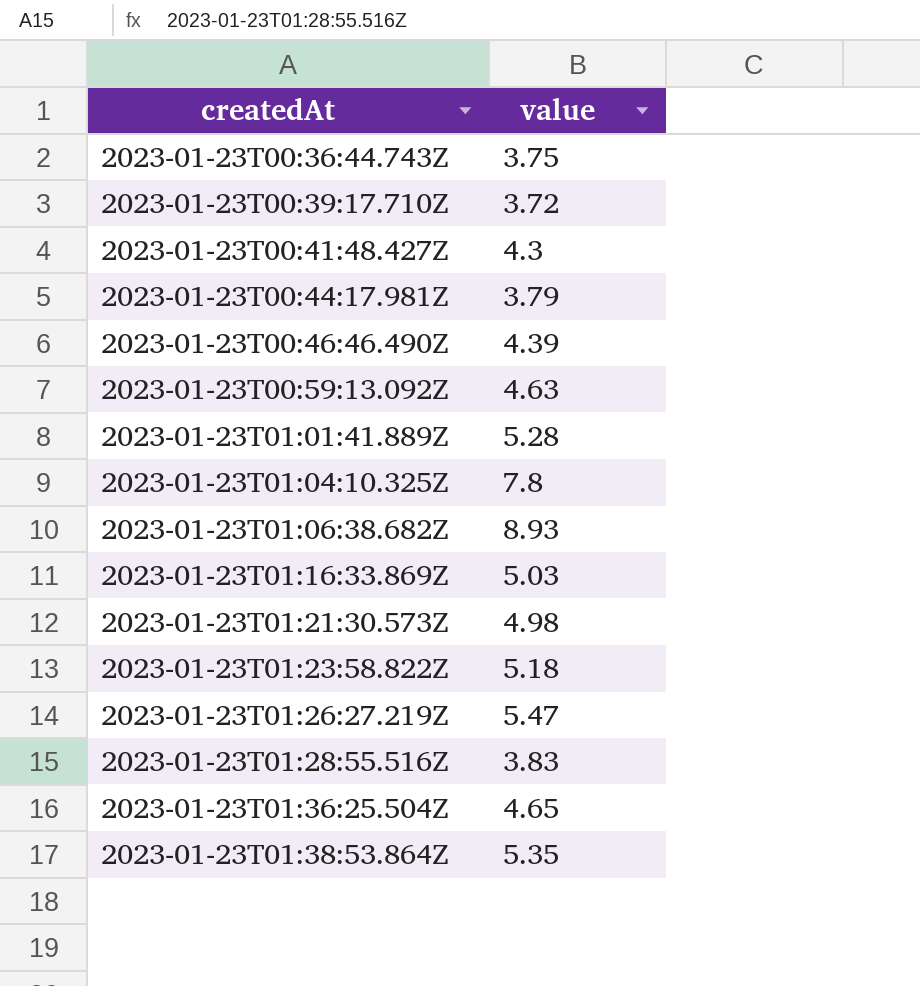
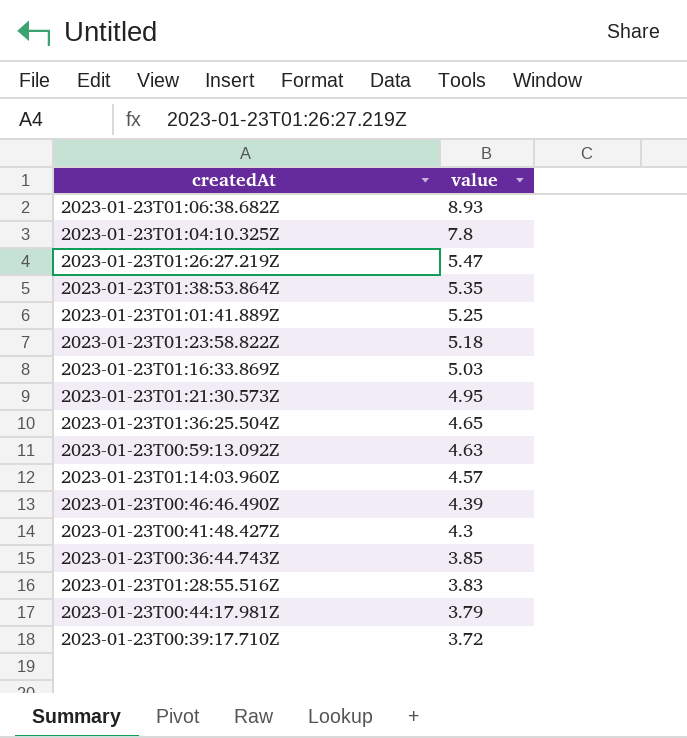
row order: createdAt ascending -> value descending
2023-01-23T01:01:41.889Z | value: 5.28 -> 5.25
2023-01-23T01:21:30.573Z | value: 4.98 -> 4.95
row 2023-01-23T01:14:03.960Z: none -> 4.57
2023-01-23T00:36:44.743Z | value: 3.75 -> 3.85

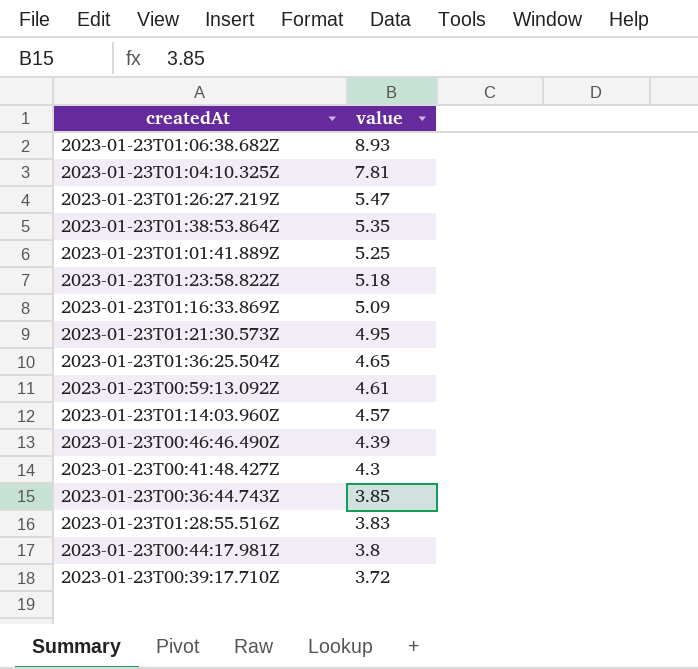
2023-01-23T01:04:10.325Z | value: 7.8 -> 7.81
2023-01-23T01:16:33.869Z | value: 5.03 -> 5.09
2023-01-23T00:59:13.092Z | value: 4.63 -> 4.61
2023-01-23T00:44:17.981Z | value: 3.79 -> 3.8

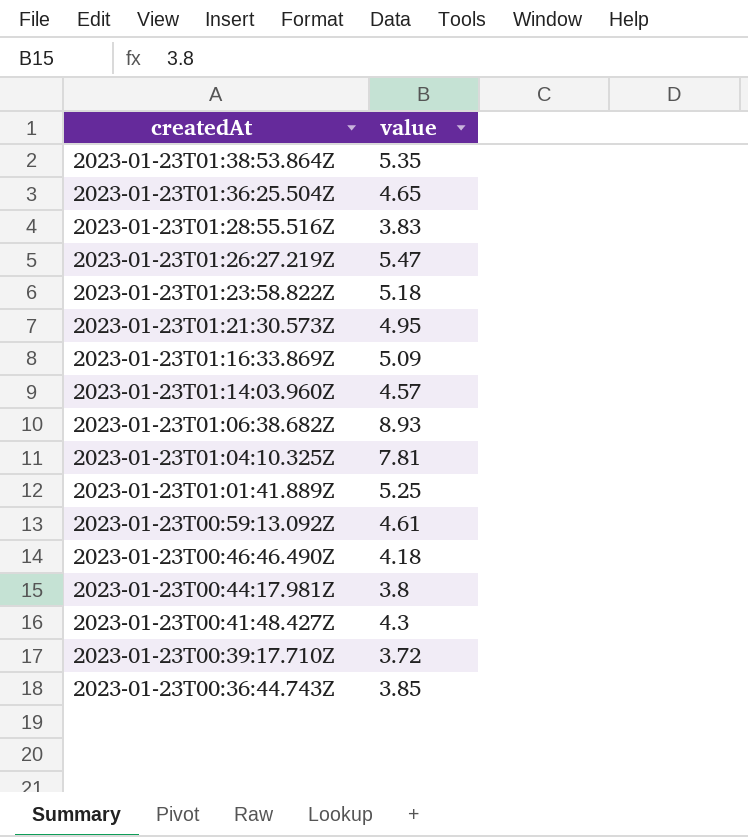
row order: value descending -> createdAt descending
2023-01-23T00:46:46.490Z | value: 4.39 -> 4.18

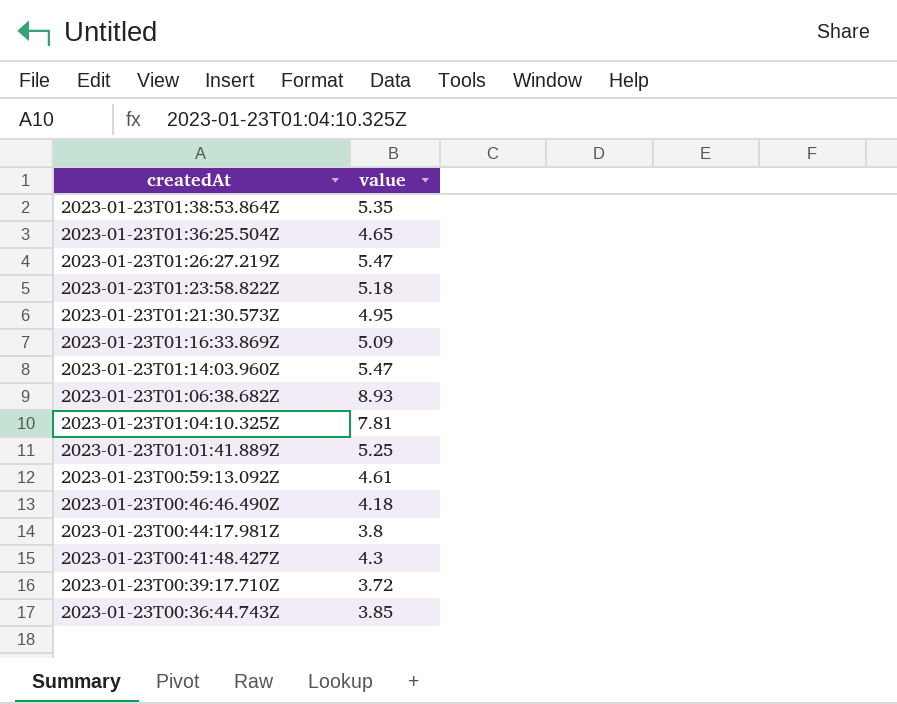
row 2023-01-23T01:28:55.516Z: 3.83 -> none
2023-01-23T01:14:03.960Z | value: 4.57 -> 5.47

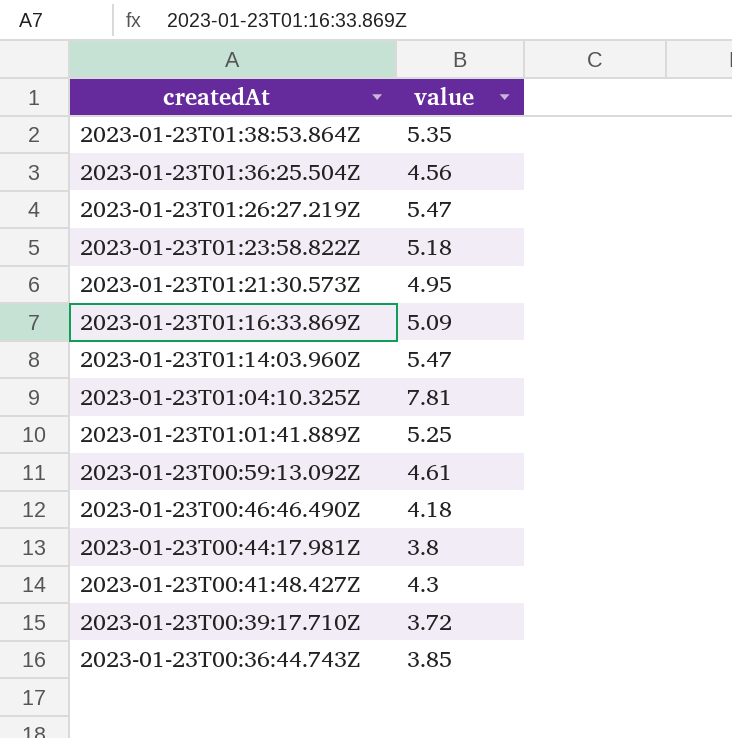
row 2023-01-23T01:06:38.682Z: 8.93 -> none
2023-01-23T01:36:25.504Z | value: 4.65 -> 4.56

